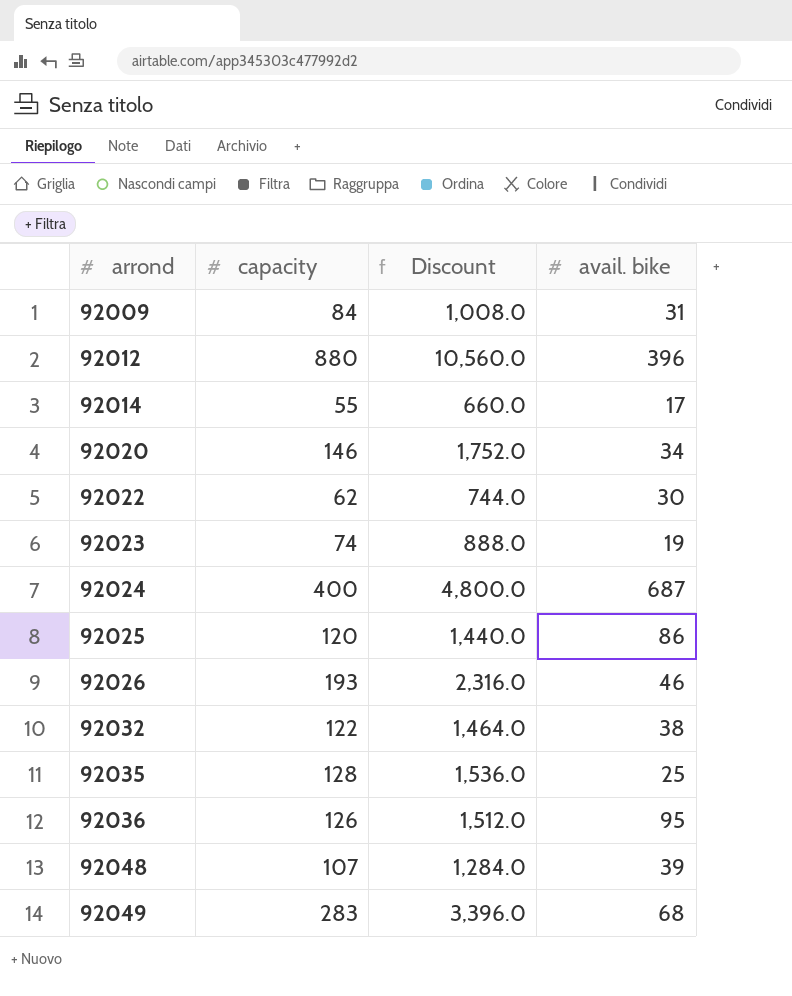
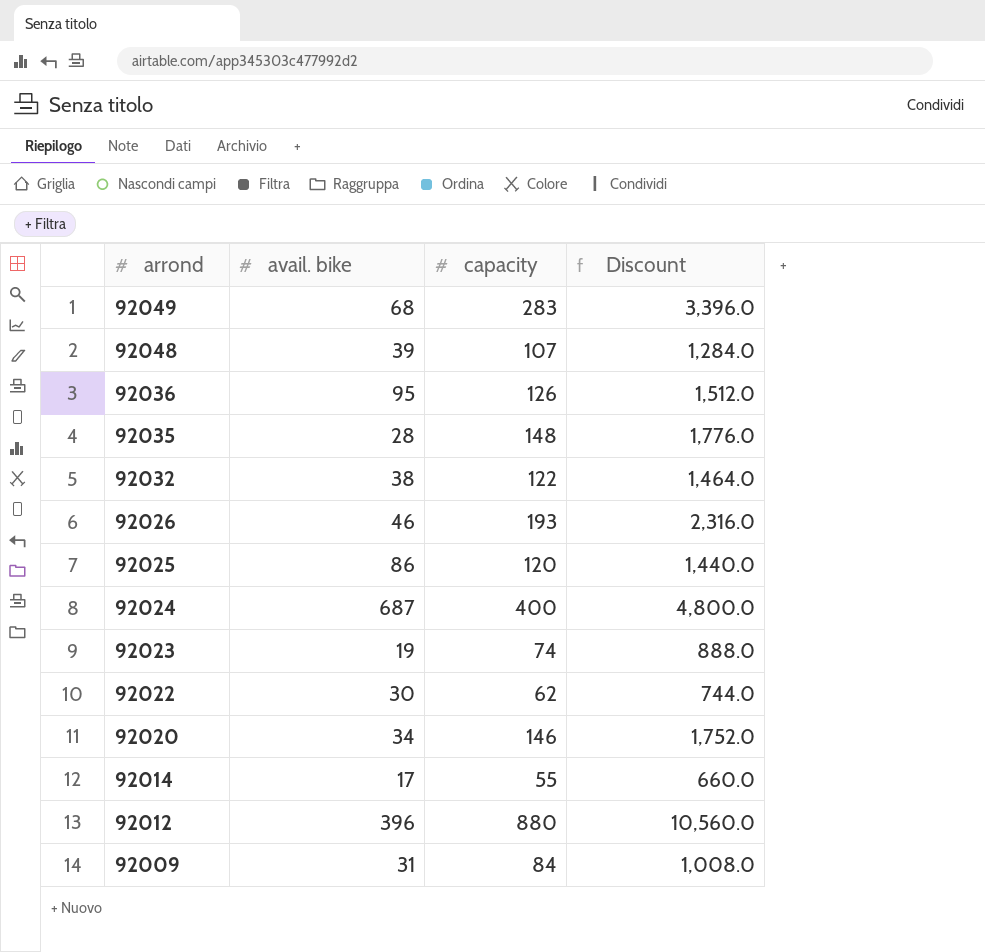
row order: arrond ascending -> arrond descending
column avail. bike | position: 4 -> 2
92035 | avail. bike: 25 -> 28
92035 | capacity: 128 -> 148
92035 | Discount: 1,536.0 -> 1,776.0

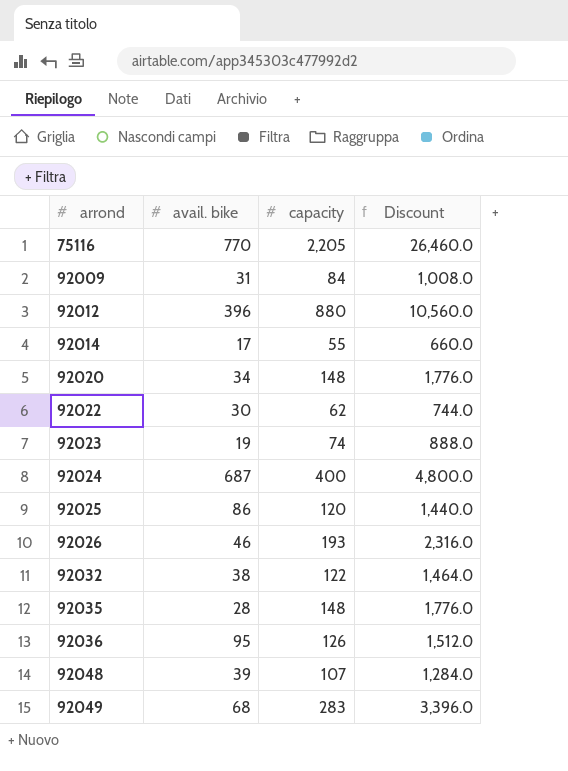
row order: arrond descending -> arrond ascending
row 75116: none -> 770 | 2,205 | 26,460.0
92020 | capacity: 146 -> 148
92020 | Discount: 1,752.0 -> 1,776.0

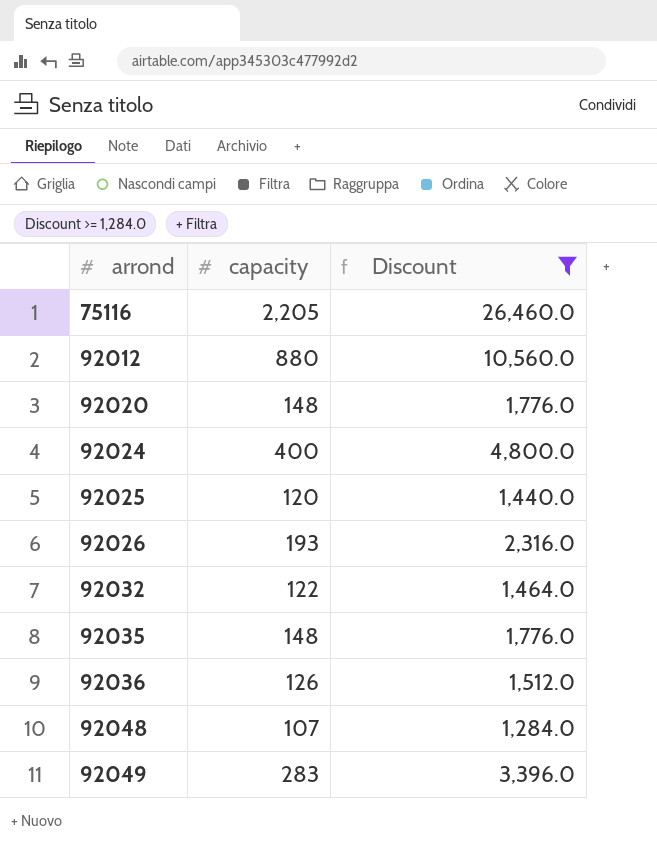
filter: none -> Discount >= 1,284.0
column avail. bike | position: 2 -> none

